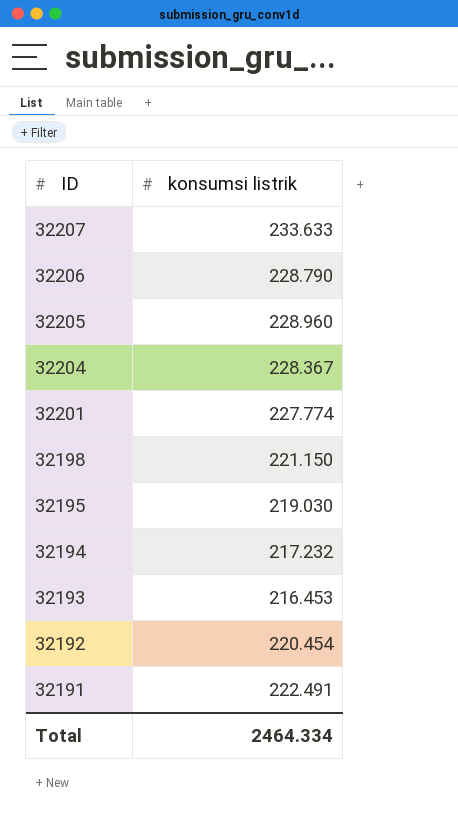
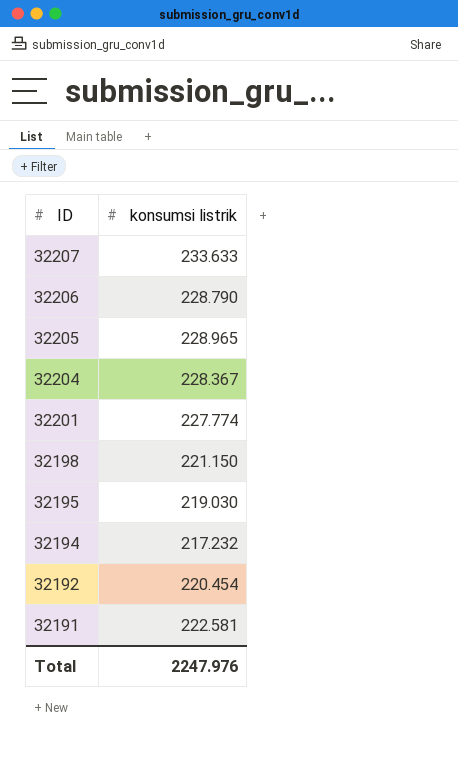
row 32193: 216.453 -> none
32205 | konsumsi listrik: 228.960 -> 228.965
32191 | konsumsi listrik: 222.491 -> 222.581
Total | konsumsi listrik: 2464.334 -> 2247.976

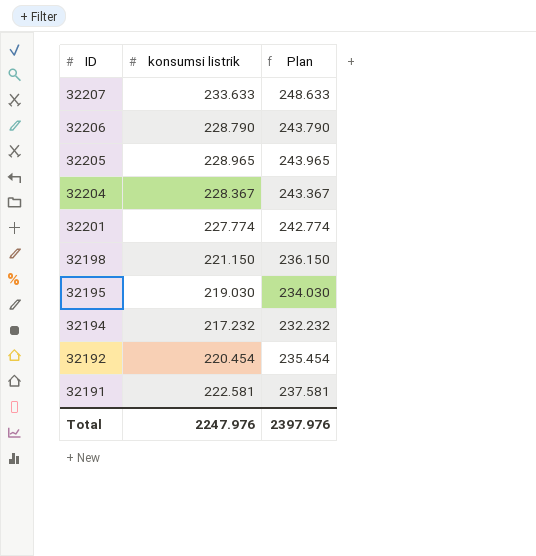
column Plan | formula: none -> [konsumsi listrik] + 15

